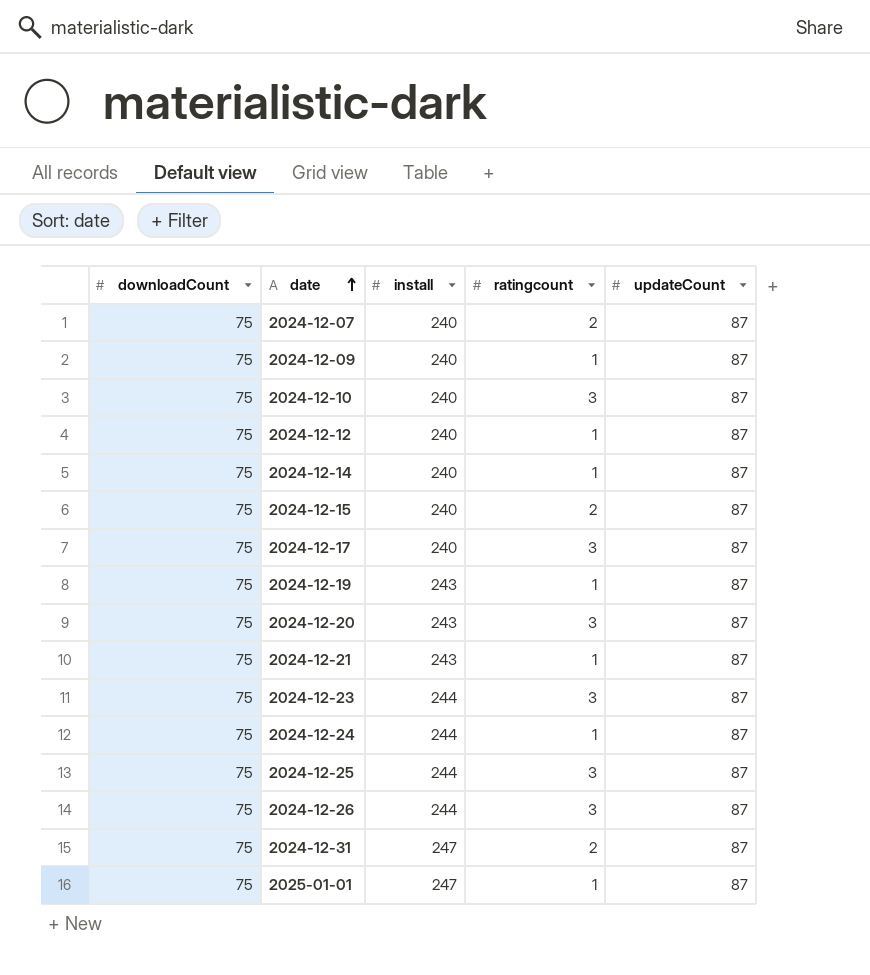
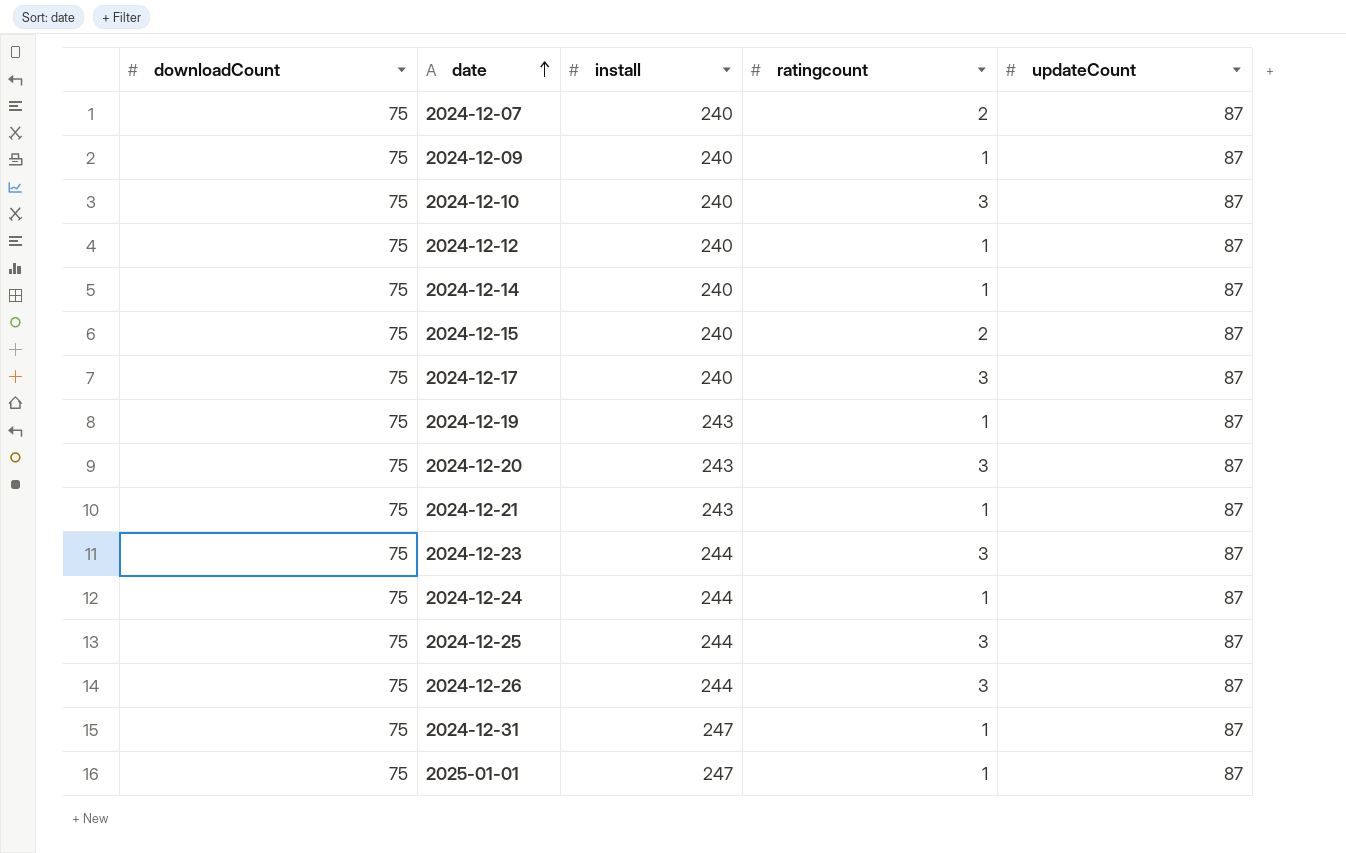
2024-12-31 | ratingcount: 2 -> 1

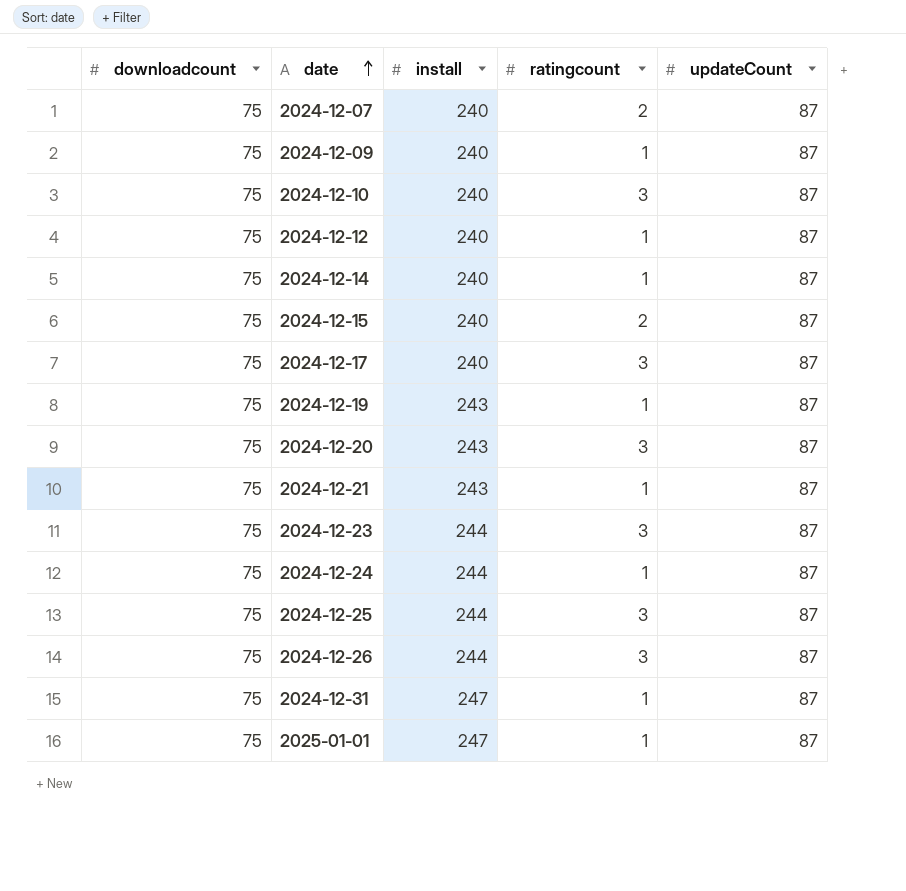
column name: downloadCount -> downloadcount

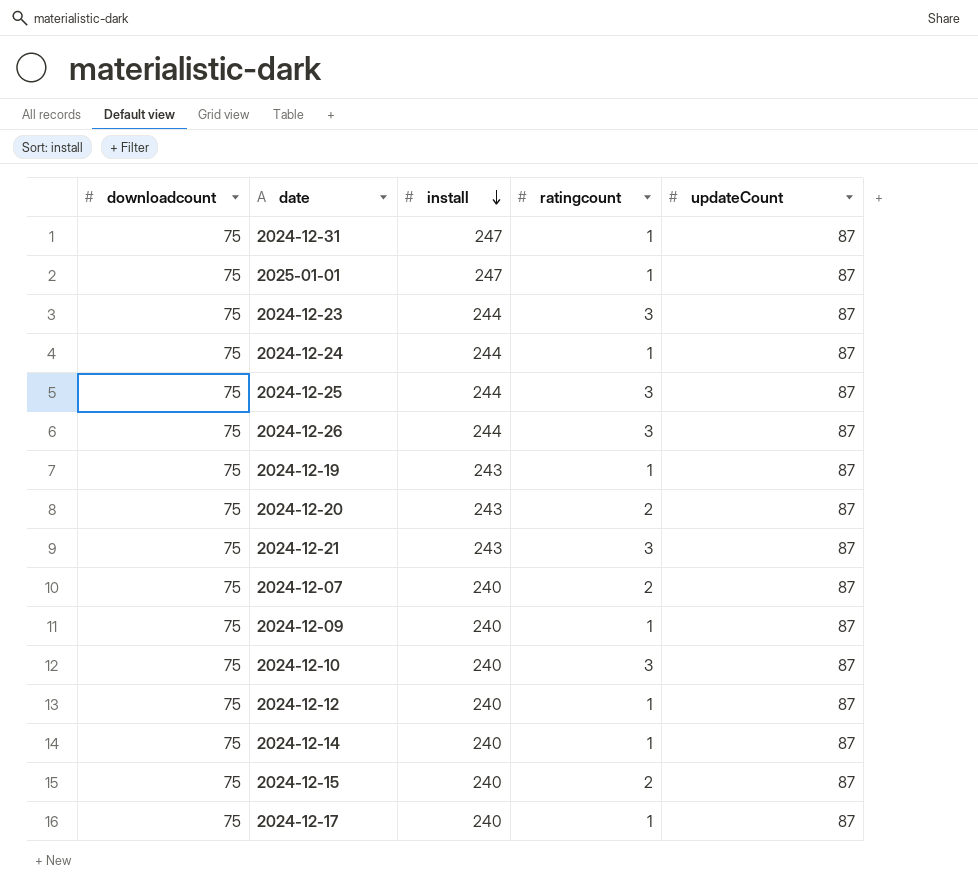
row order: date ascending -> install descending
2024-12-20 | ratingcount: 3 -> 2
2024-12-21 | ratingcount: 1 -> 3
2024-12-17 | ratingcount: 3 -> 1

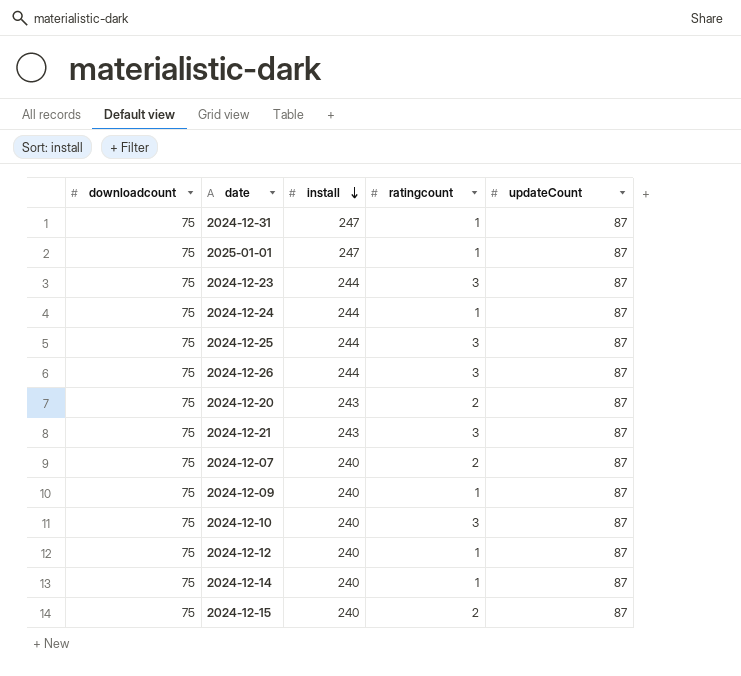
row 2024-12-19: 75 | 243 | 1 | 87 -> none
row 2024-12-17: 75 | 240 | 1 | 87 -> none

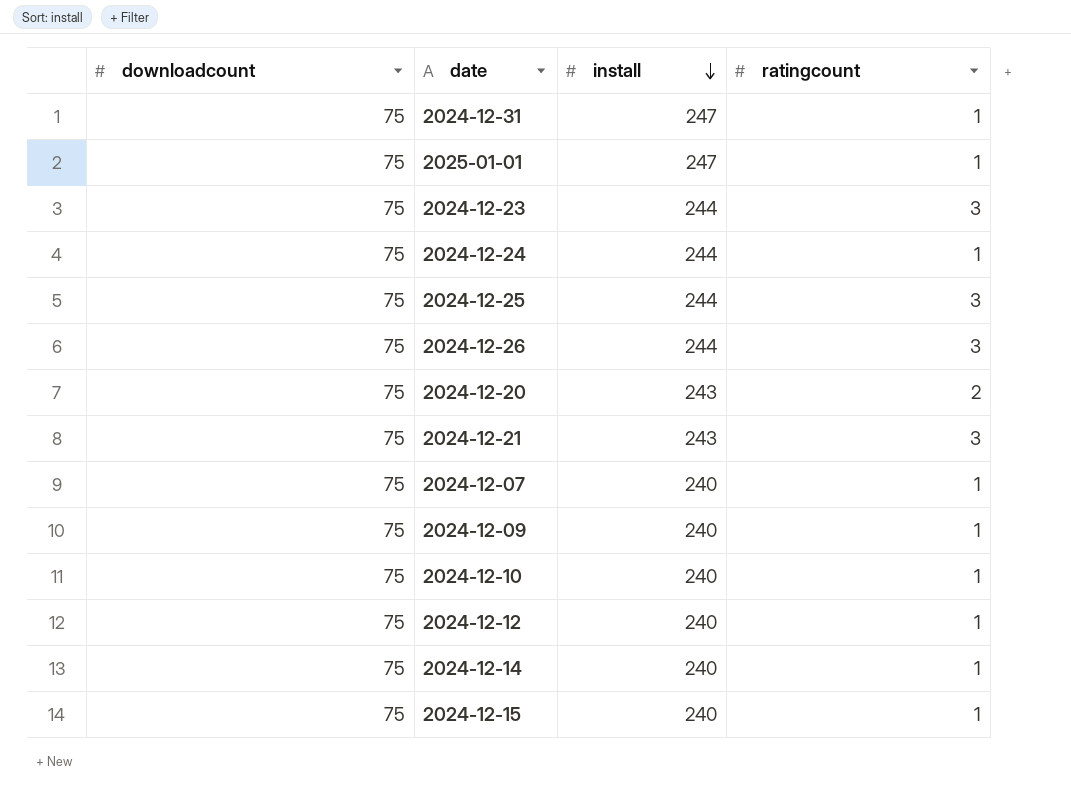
column updateCount | position: 5 -> none
2024-12-07 | ratingcount: 2 -> 1
2024-12-10 | ratingcount: 3 -> 1
2024-12-15 | ratingcount: 2 -> 1

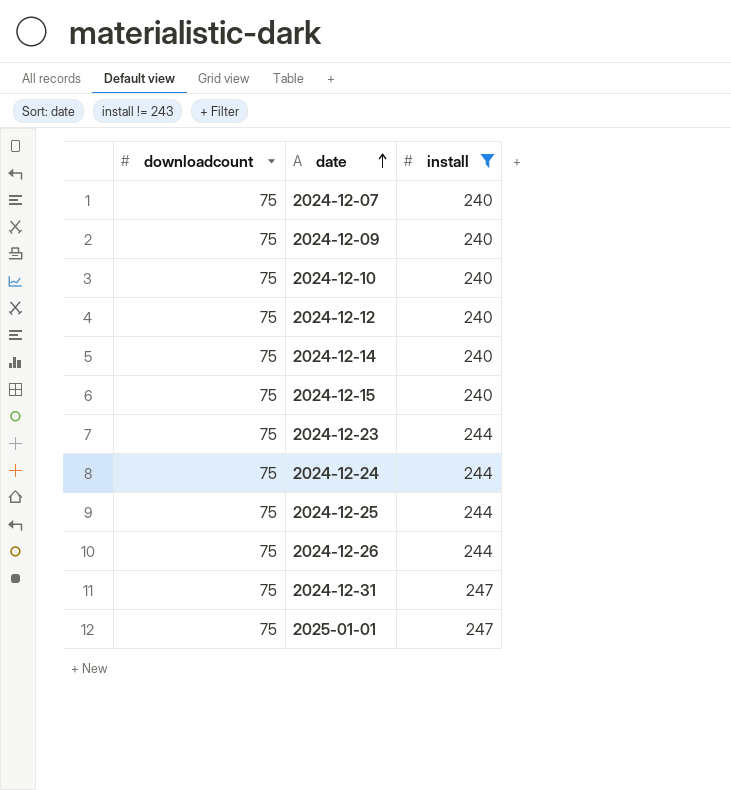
filter: none -> install != 243
row order: install descending -> date ascending
column ratingcount | position: 4 -> none

